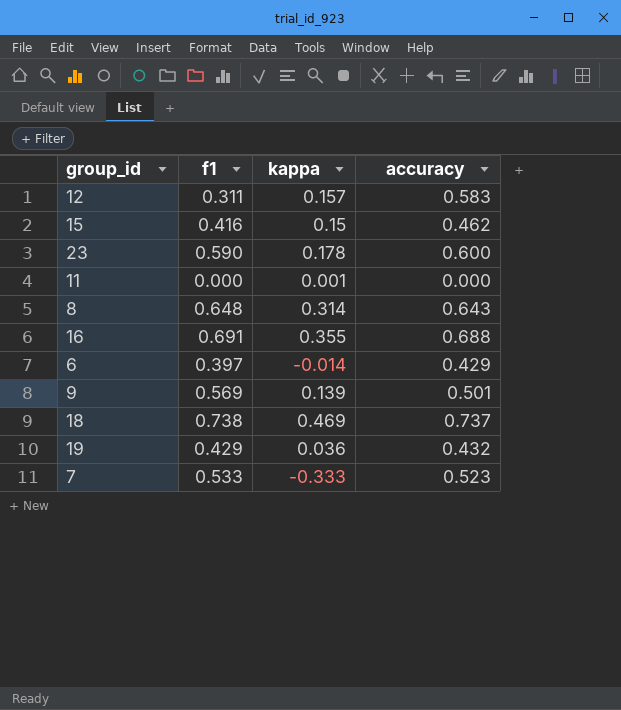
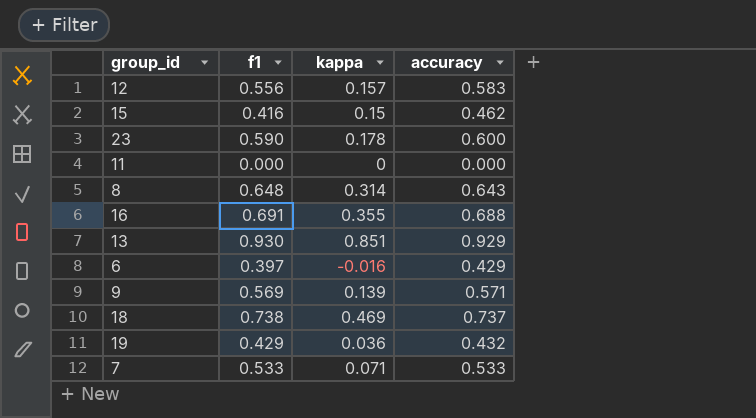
12 | f1: 0.311 -> 0.556
11 | kappa: 0.001 -> 0
row 13: none -> 0.930 | 0.851 | 0.929
6 | kappa: -0.014 -> -0.016
9 | accuracy: 0.501 -> 0.571
7 | kappa: -0.333 -> 0.071
7 | accuracy: 0.523 -> 0.533

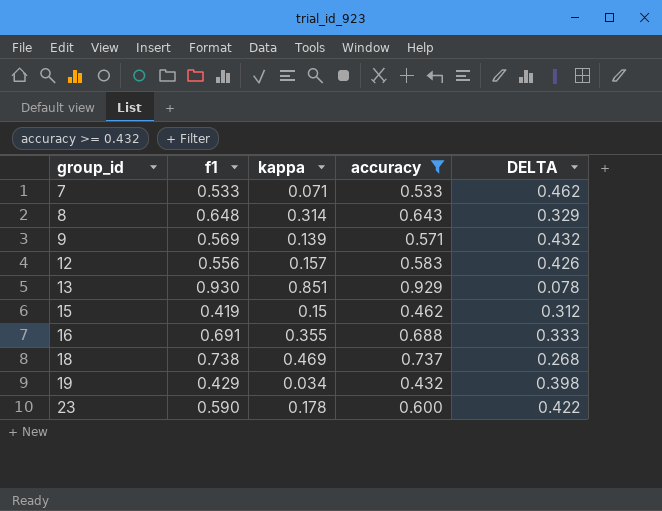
filter: none -> accuracy >= 0.432
row order: none -> group_id ascending
column DELTA | formula: none -> [accuracy] - [kappa]
15 | f1: 0.416 -> 0.419
19 | kappa: 0.036 -> 0.034

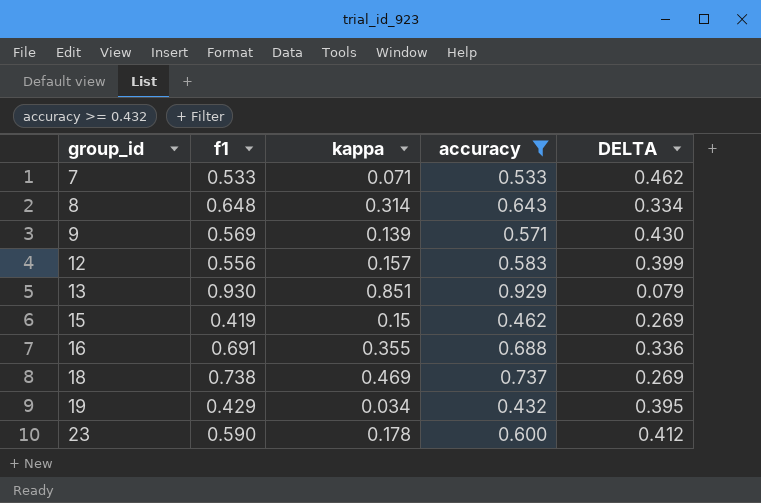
column DELTA | formula: [accuracy] - [kappa] -> [f1] - [kappa]

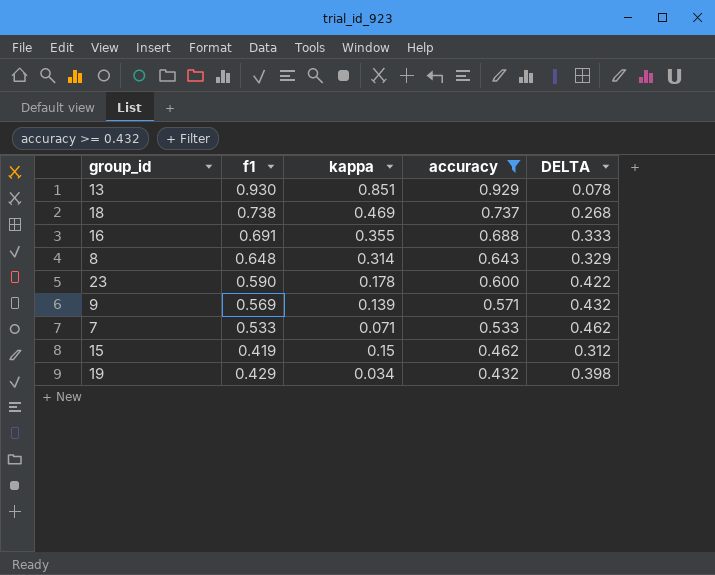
row order: group_id ascending -> accuracy descending
column DELTA | formula: [f1] - [kappa] -> [accuracy] - [kappa]
row 12: 0.556 | 0.157 | 0.583 | 0.399 -> none

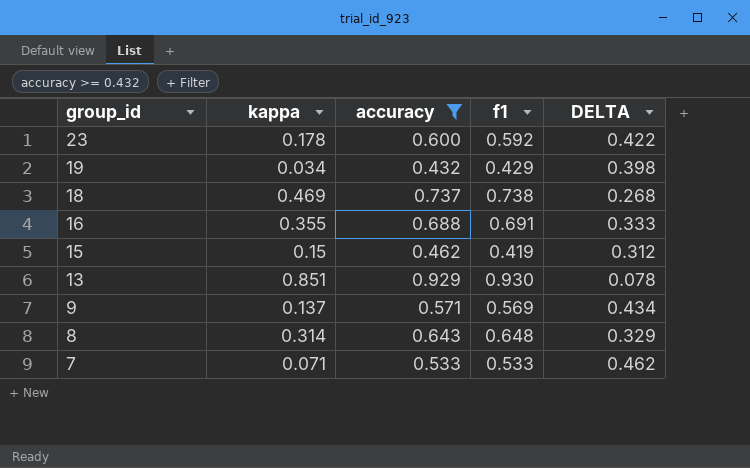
row order: accuracy descending -> group_id descending
column f1 | position: 2 -> 4
23 | f1: 0.590 -> 0.592
9 | kappa: 0.139 -> 0.137
9 | DELTA: 0.432 -> 0.434

